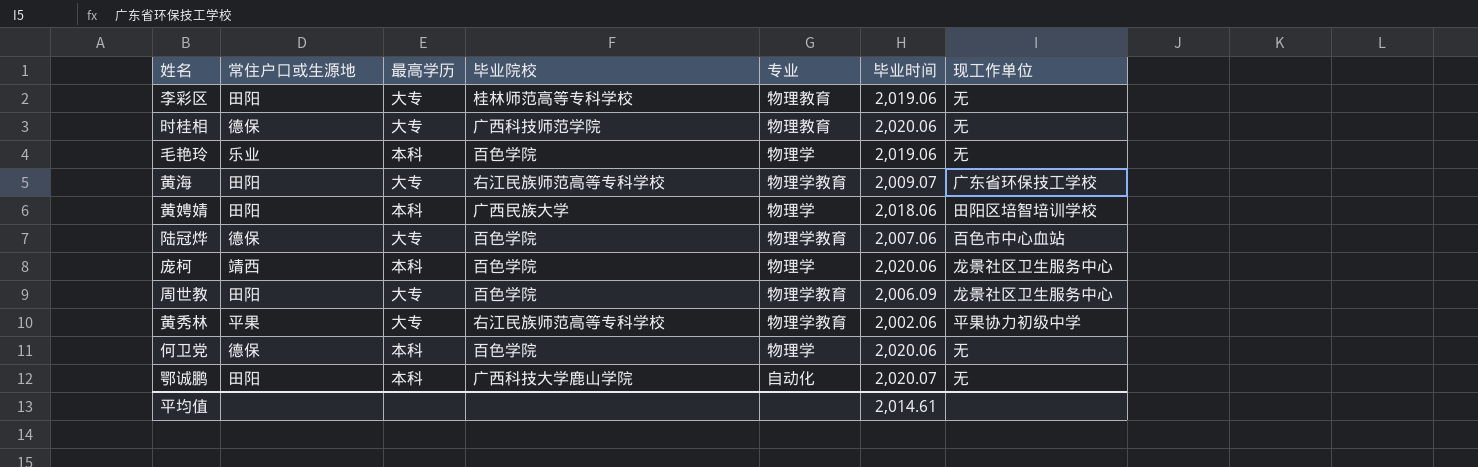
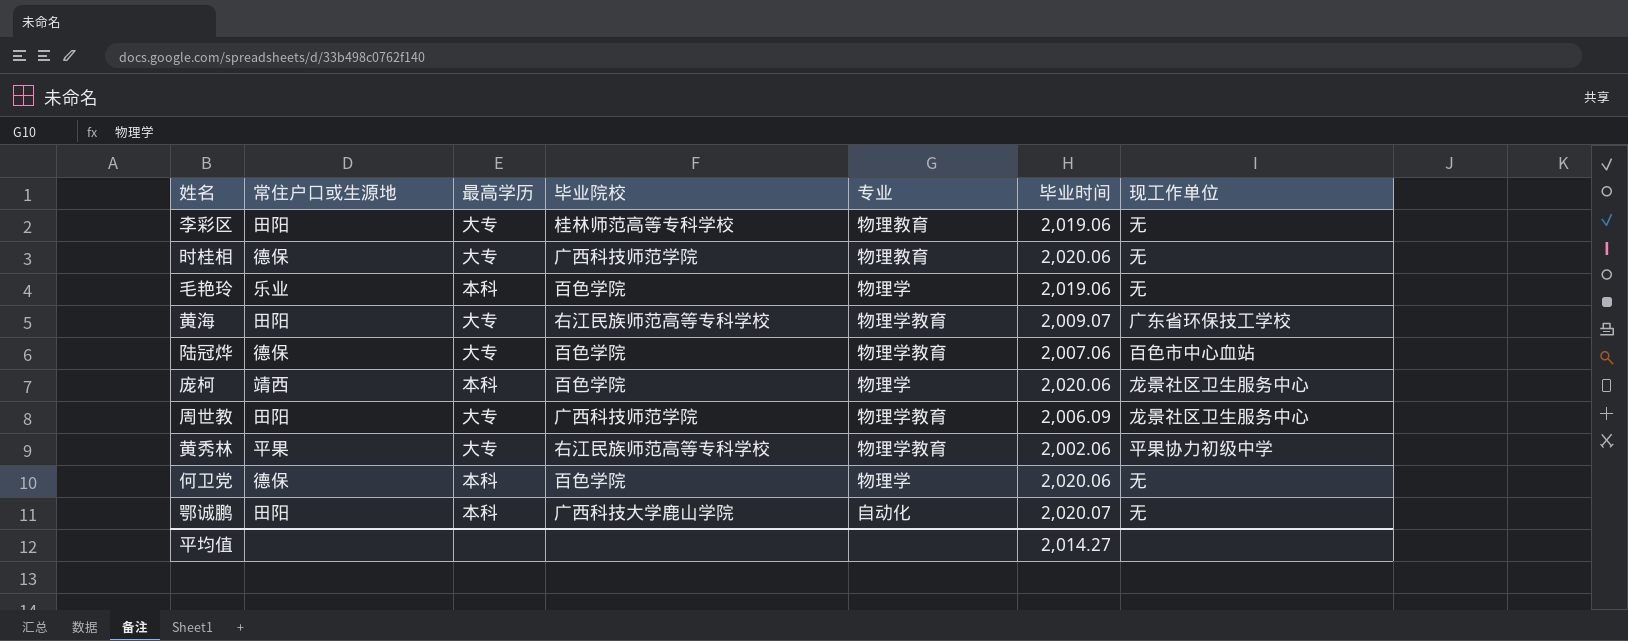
row 黄娉婧: 田阳 | 本科 | 广西民族大学 | 物理学 | 2,018.06 | 田阳区培智培训学校 -> none
周世教 | 毕业院校: 百色学院 -> 广西科技师范学院
平均值 | 毕业时间: 2,014.61 -> 2,014.27

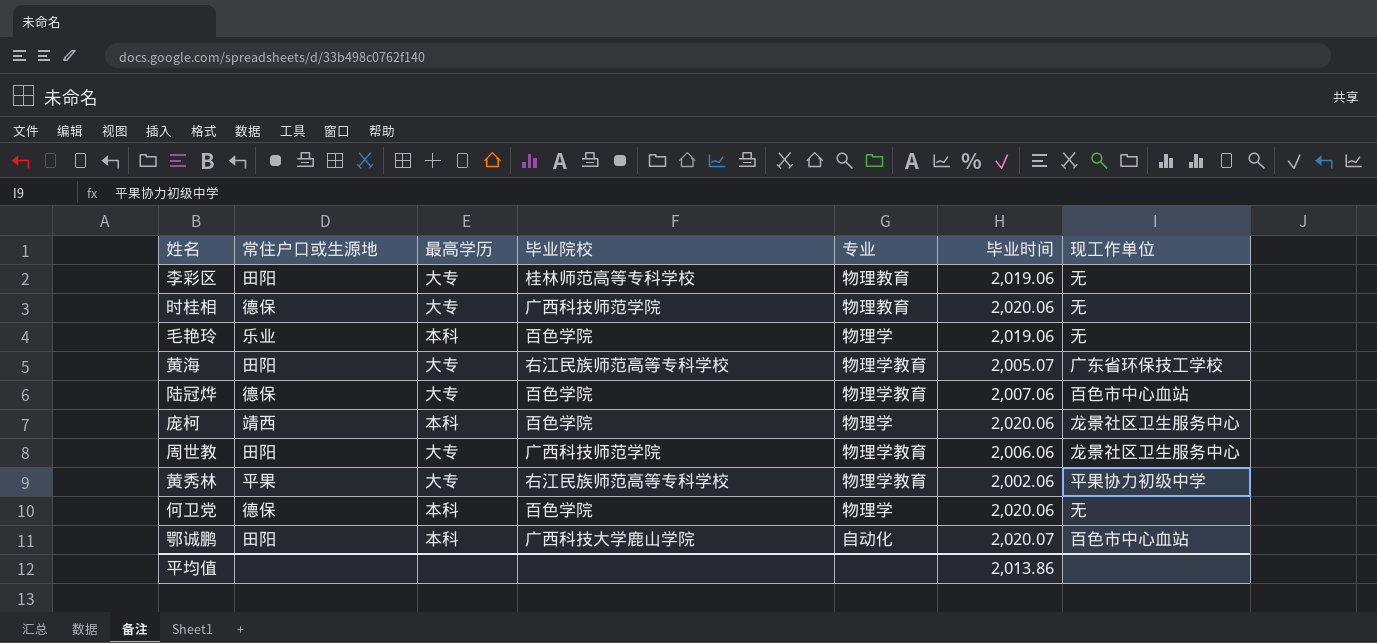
黄海 | 毕业时间: 2,009.07 -> 2,005.07
周世教 | 毕业时间: 2,006.09 -> 2,006.06
鄂诚鹏 | 现工作单位: 无 -> 百色市中心血站
平均值 | 毕业时间: 2,014.27 -> 2,013.86

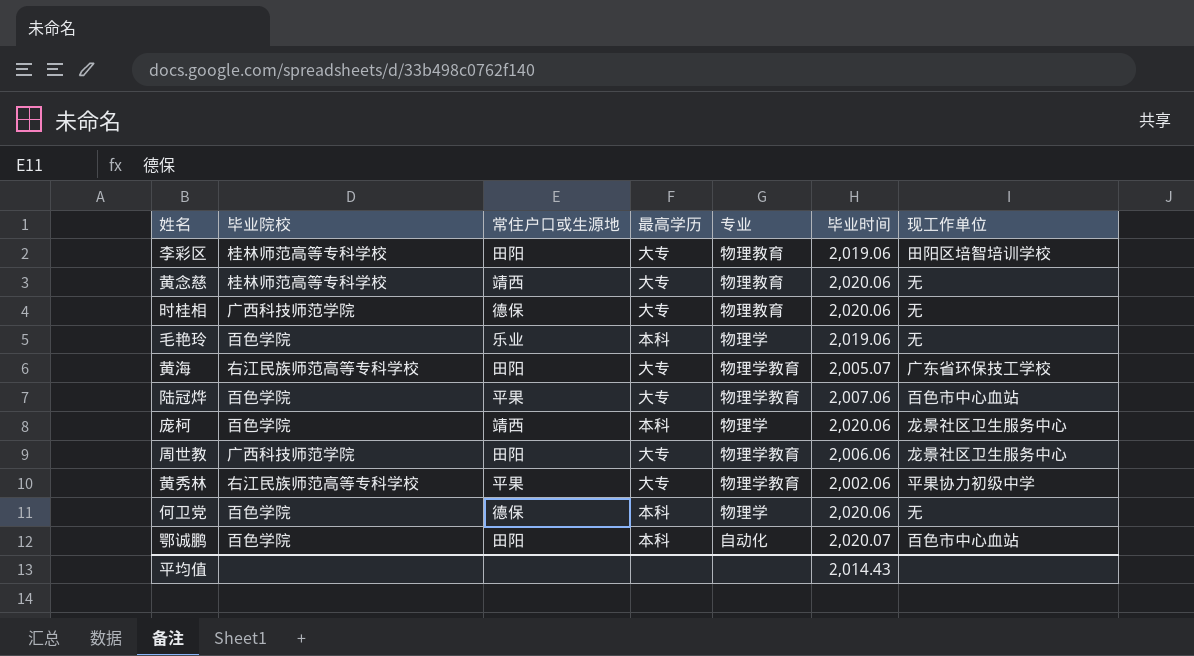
column 毕业院校 | position: 4 -> 2
李彩区 | 现工作单位: 无 -> 田阳区培智培训学校
row 黄念慈: none -> 桂林师范高等专科学校 | 靖西 | 大专 | 物理教育 | 2,020.06 | 无
陆冠烨 | 常住户口或生源地: 德保 -> 平果
鄂诚鹏 | 毕业院校: 广西科技大学鹿山学院 -> 百色学院
平均值 | 毕业时间: 2,013.86 -> 2,014.43

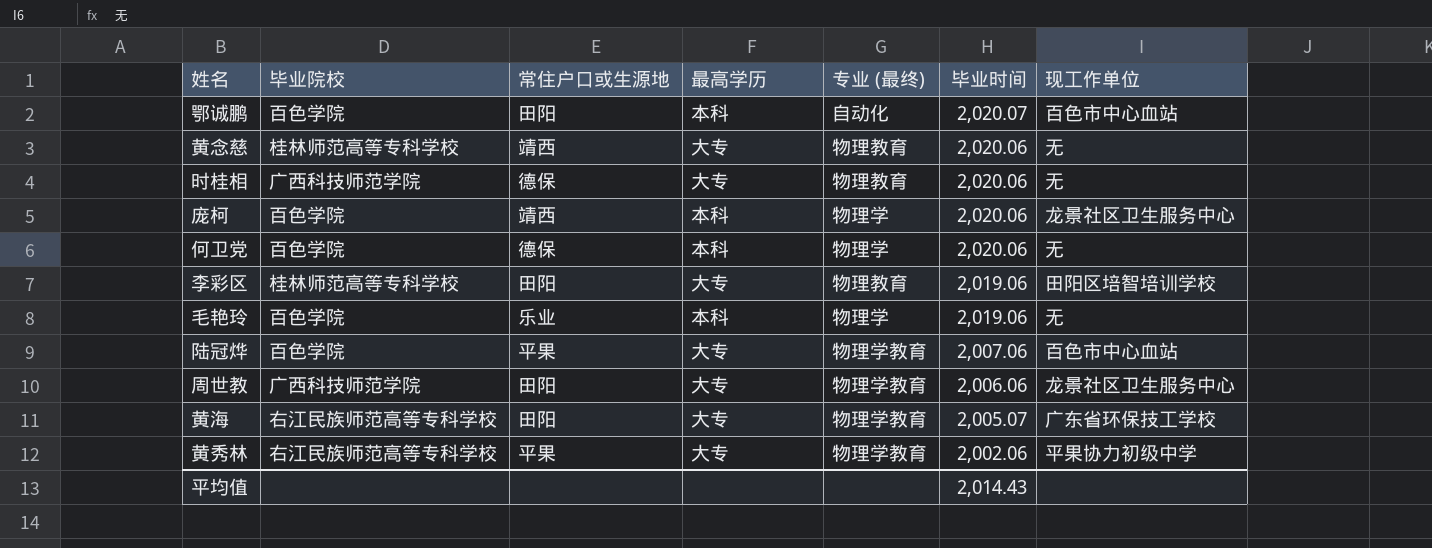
row order: none -> 毕业时间 descending
column name: 专业 -> 专业 (最终)

